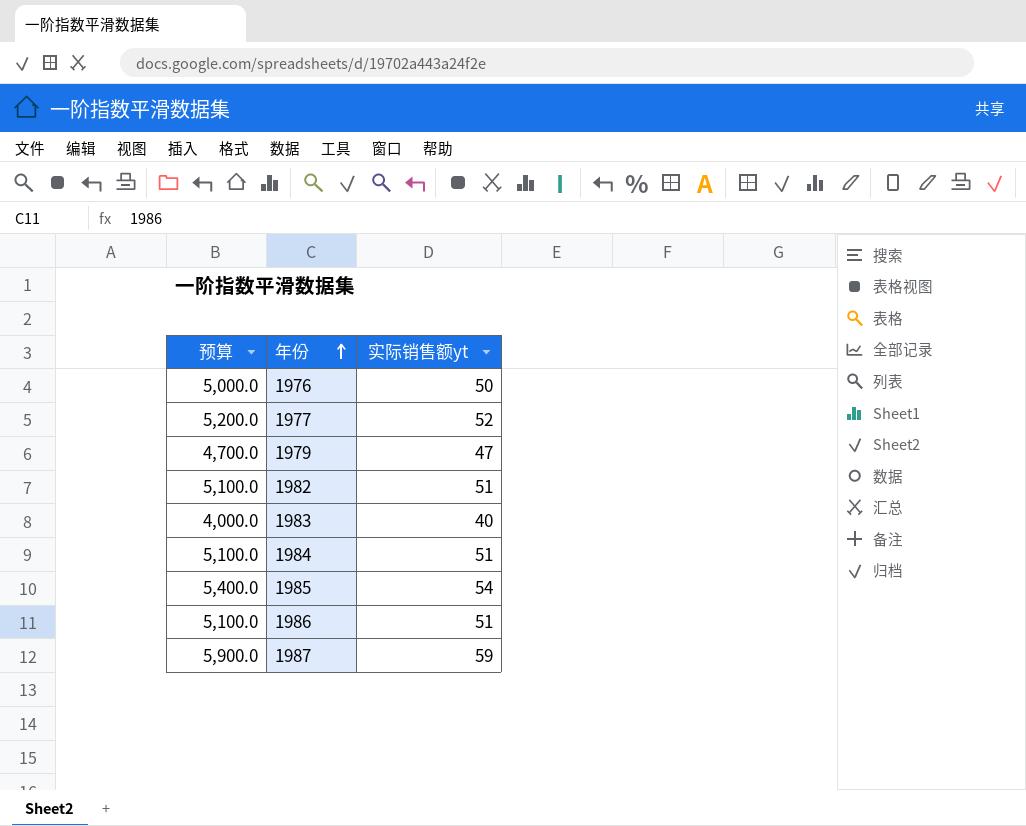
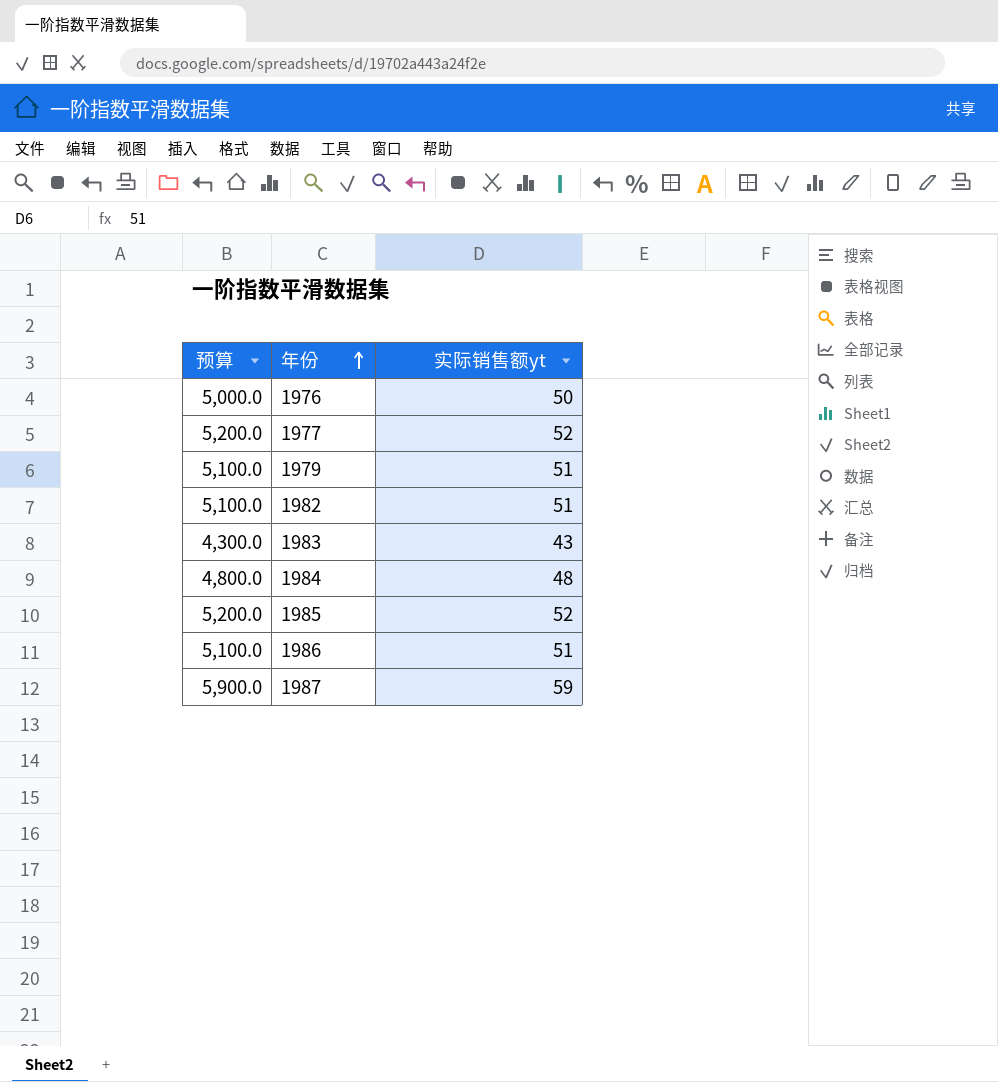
1979 | 预算: 4,700.0 -> 5,100.0
1979 | 实际销售额yt: 47 -> 51
1983 | 预算: 4,000.0 -> 4,300.0
1983 | 实际销售额yt: 40 -> 43
1984 | 预算: 5,100.0 -> 4,800.0
1984 | 实际销售额yt: 51 -> 48
1985 | 预算: 5,400.0 -> 5,200.0
1985 | 实际销售额yt: 54 -> 52

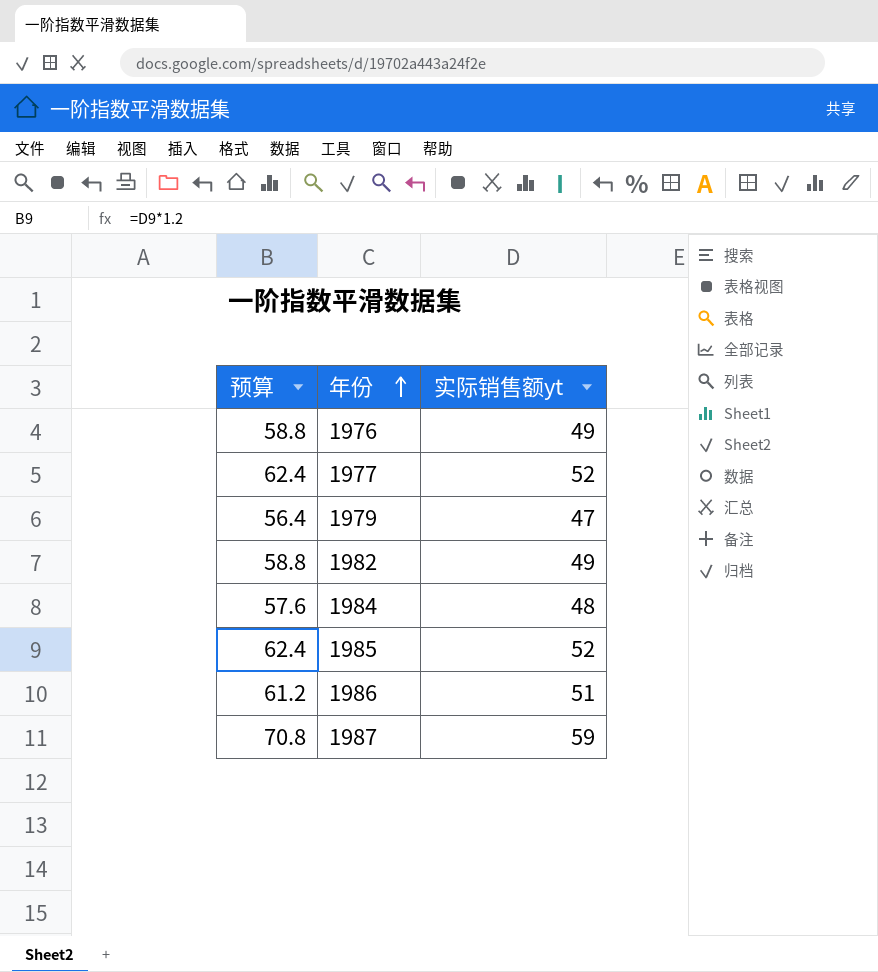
column 预算 | formula: [实际销售额yt] * 100 -> [实际销售额yt] * 1.2
row 1983: 4,300.0 | 43 -> none
1976 | 实际销售额yt: 50 -> 49
1979 | 实际销售额yt: 51 -> 47
1982 | 实际销售额yt: 51 -> 49

